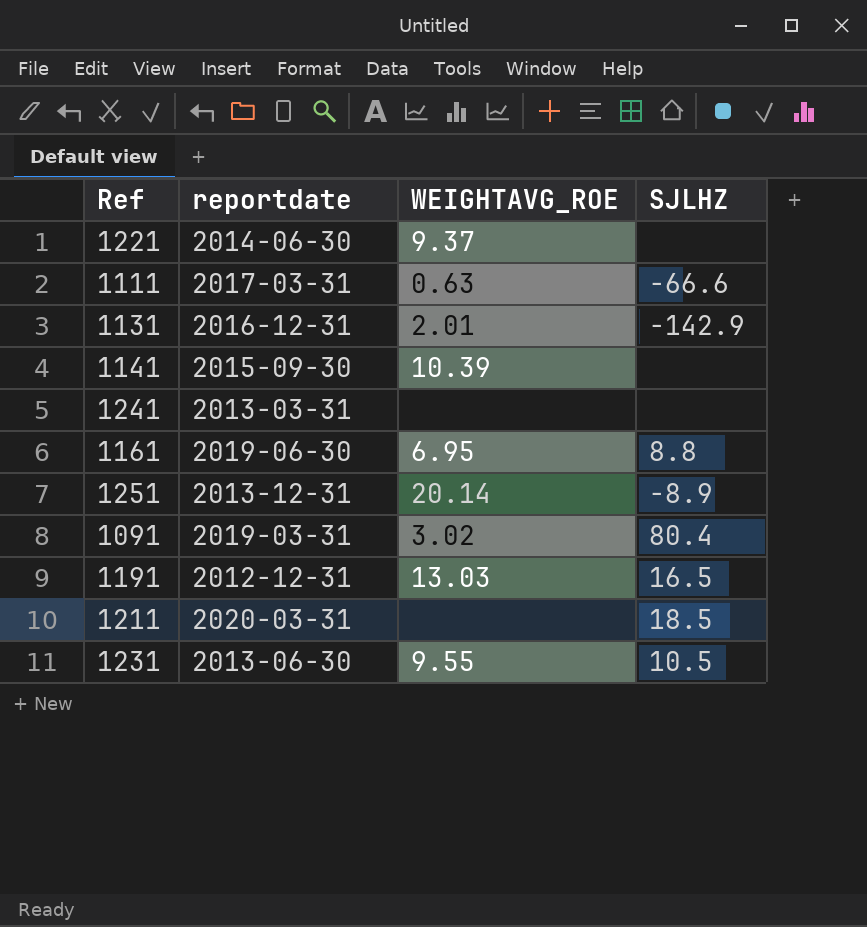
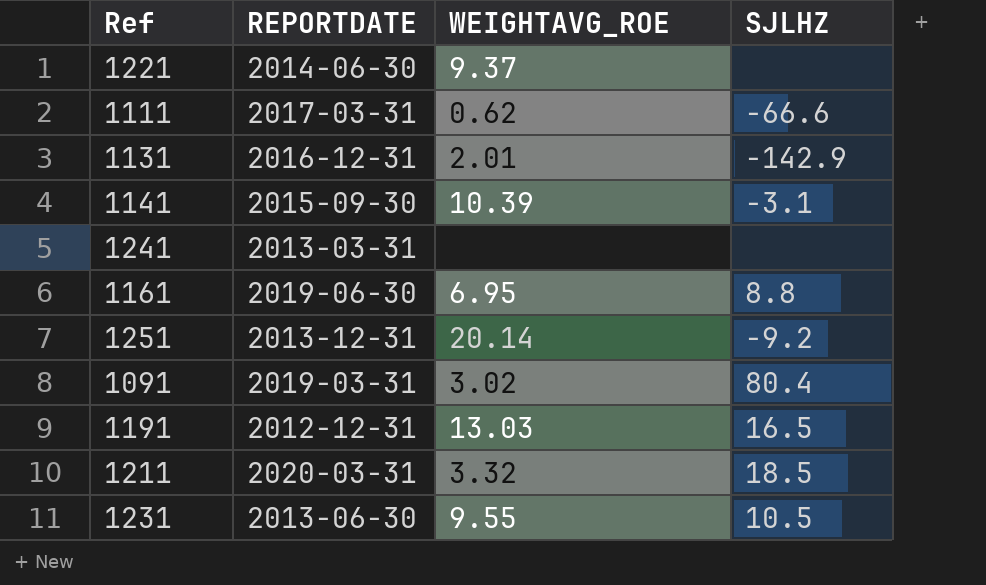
column name: reportdate -> REPORTDATE
1111 | WEIGHTAVG_ROE: 0.63 -> 0.62
1141 | SJLHZ: none -> -3.1
1251 | SJLHZ: -8.9 -> -9.2
1211 | WEIGHTAVG_ROE: none -> 3.32

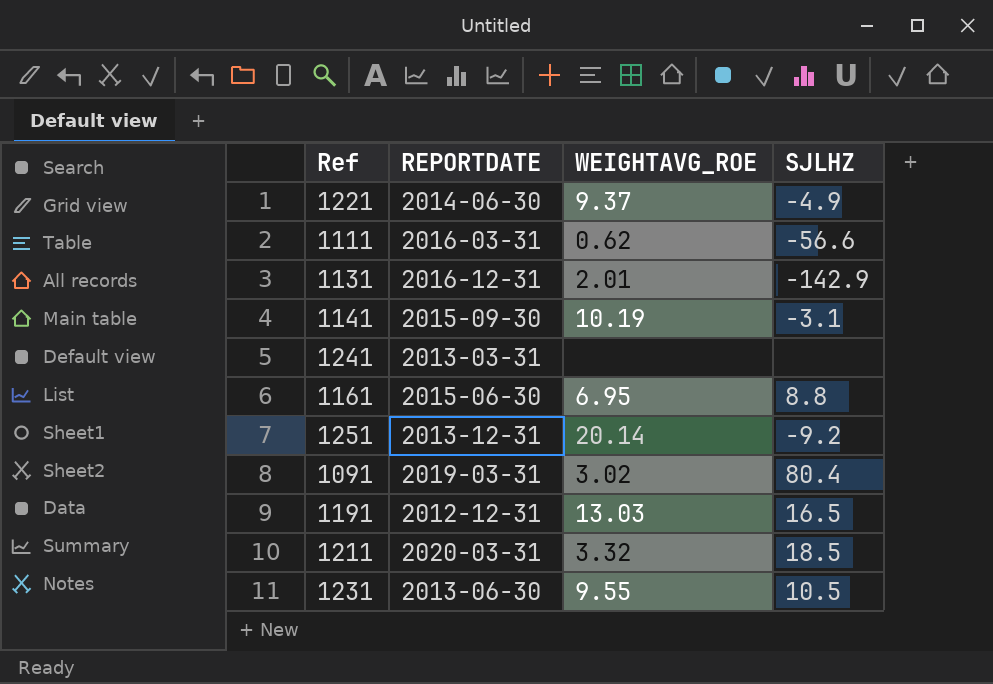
1221 | SJLHZ: none -> -4.9
1111 | REPORTDATE: 2017-03-31 -> 2016-03-31
1111 | SJLHZ: -66.6 -> -56.6
1141 | WEIGHTAVG_ROE: 10.39 -> 10.19
1161 | REPORTDATE: 2019-06-30 -> 2015-06-30

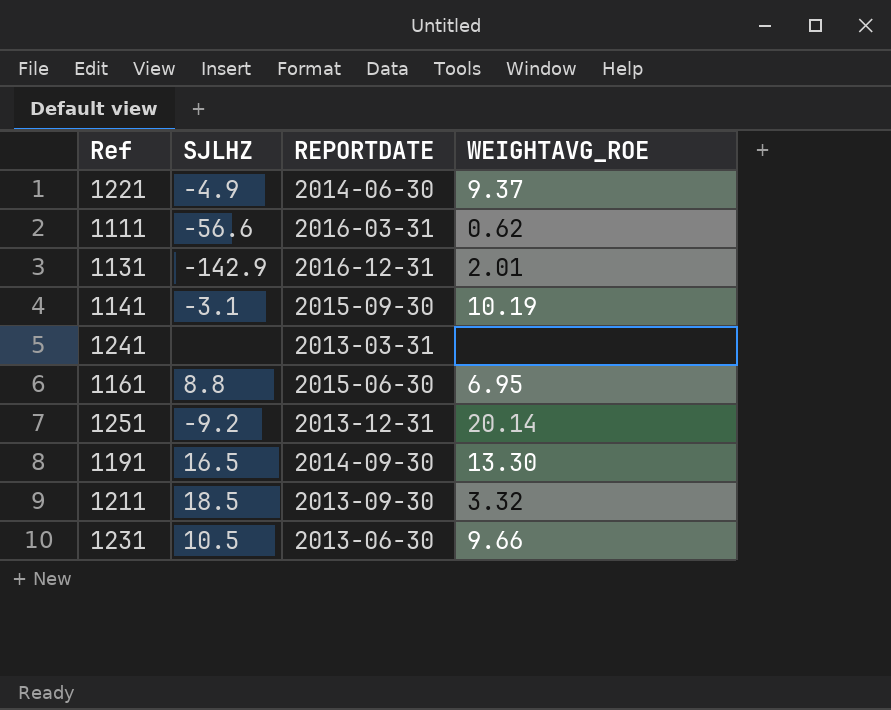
column SJLHZ | position: 4 -> 2
row 1091: 2019-03-31 | 3.02 | 80.4 -> none
1191 | REPORTDATE: 2012-12-31 -> 2014-09-30
1191 | WEIGHTAVG_ROE: 13.03 -> 13.30
1211 | REPORTDATE: 2020-03-31 -> 2013-09-30
1231 | WEIGHTAVG_ROE: 9.55 -> 9.66

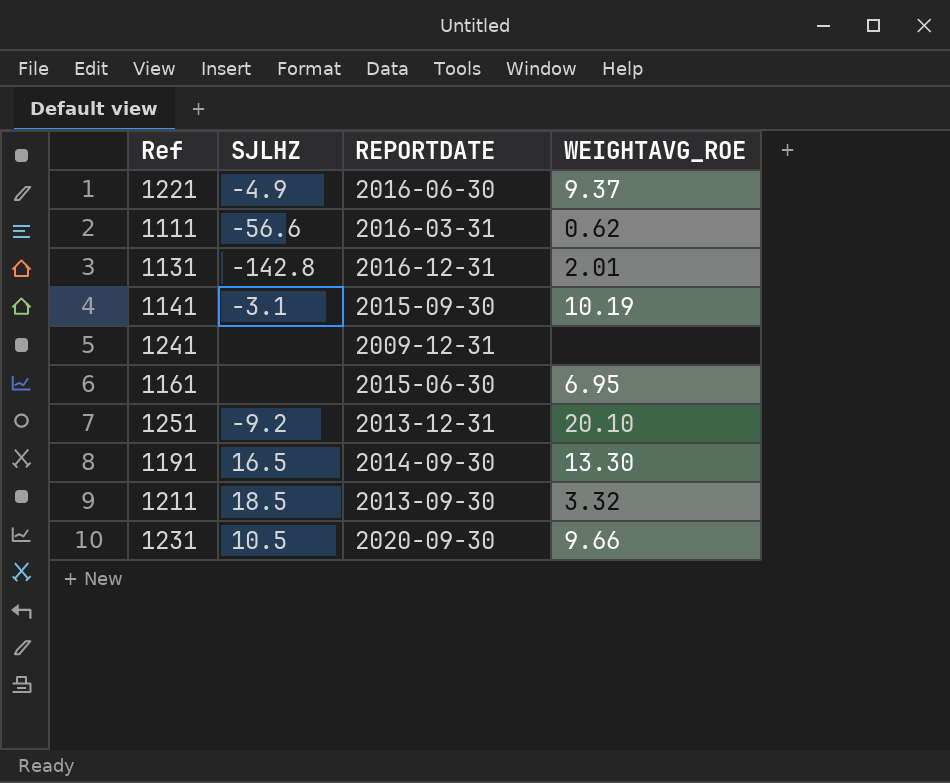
1221 | REPORTDATE: 2014-06-30 -> 2016-06-30
1131 | SJLHZ: -142.9 -> -142.8
1241 | REPORTDATE: 2013-03-31 -> 2009-12-31
1161 | SJLHZ: 8.8 -> none
1251 | WEIGHTAVG_ROE: 20.14 -> 20.10
1231 | REPORTDATE: 2013-06-30 -> 2020-09-30

